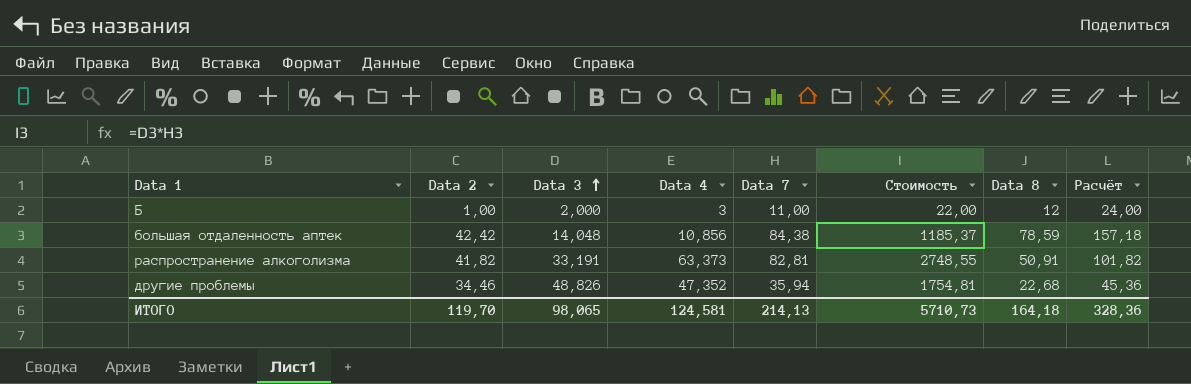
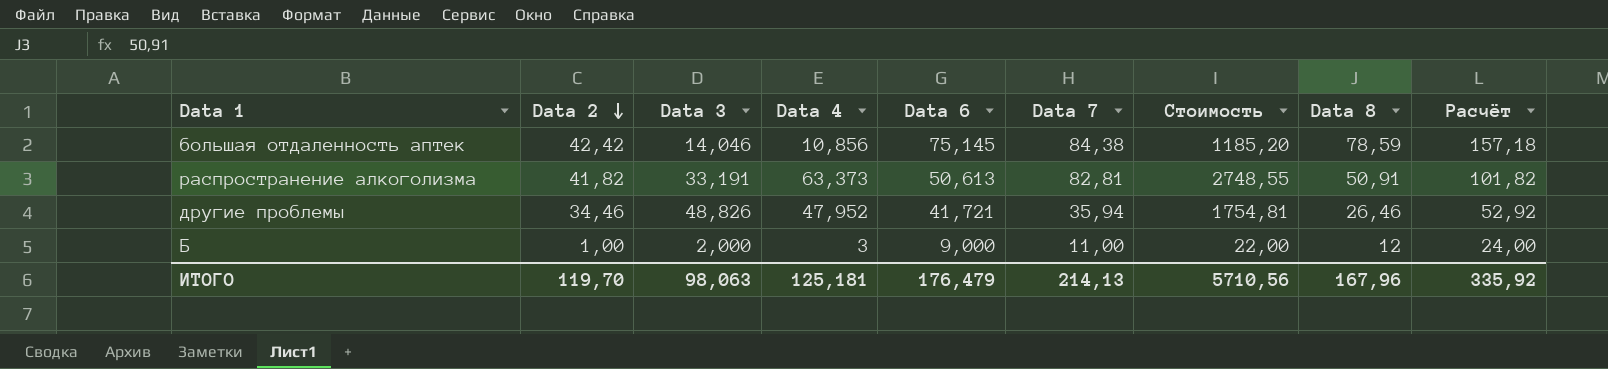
row order: Data 3 ascending -> Data 2 descending
column Data 6 | position: none -> 5
большая отдаленность аптек | Data 3: 14,048 -> 14,046
большая отдаленность аптек | Стоимость: 1185,37 -> 1185,20
другие проблемы | Data 4: 47,352 -> 47,952
другие проблемы | Data 8: 22,68 -> 26,46
другие проблемы | Расчёт: 45,36 -> 52,92
ИТОГО | Data 3: 98,065 -> 98,063
ИТОГО | Data 4: 124,581 -> 125,181
ИТОГО | Стоимость: 5710,73 -> 5710,56
ИТОГО | Data 8: 164,18 -> 167,96
ИТОГО | Расчёт: 328,36 -> 335,92

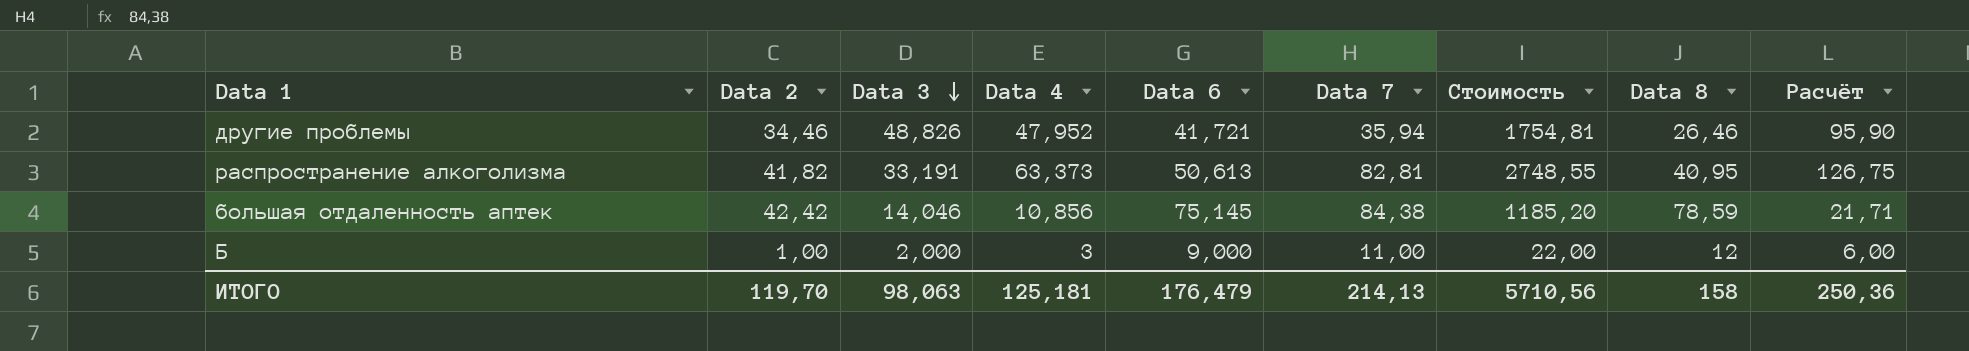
row order: Data 2 descending -> Data 3 descending
column Расчёт | formula: [Data 8] * 2 -> [Data 4] * 2
распространение алкоголизма | Data 8: 50,91 -> 40,95
ИТОГО | Data 8: 167,96 -> 158
ИТОГО | Расчёт: 335,92 -> 250,36

